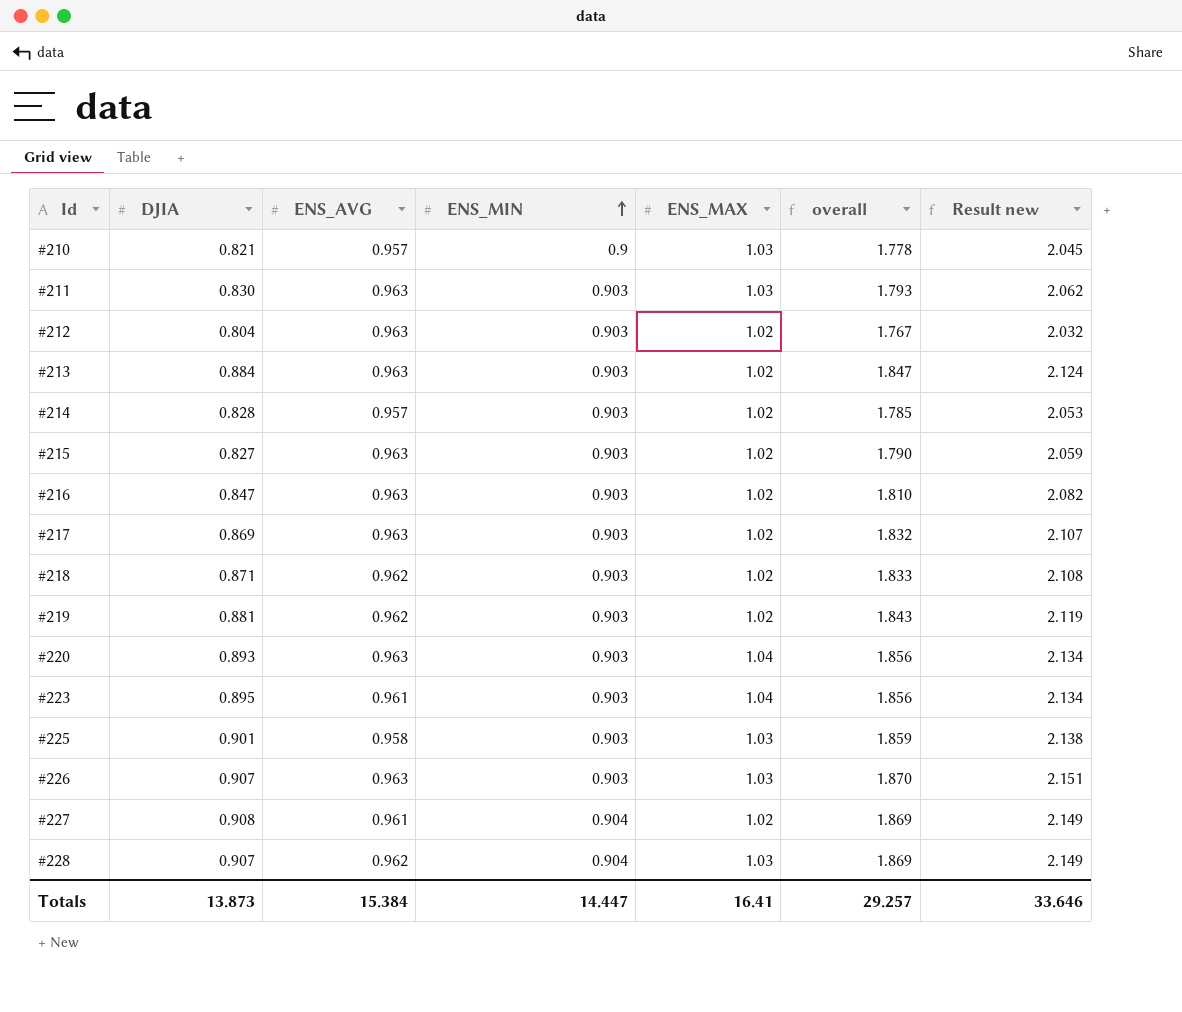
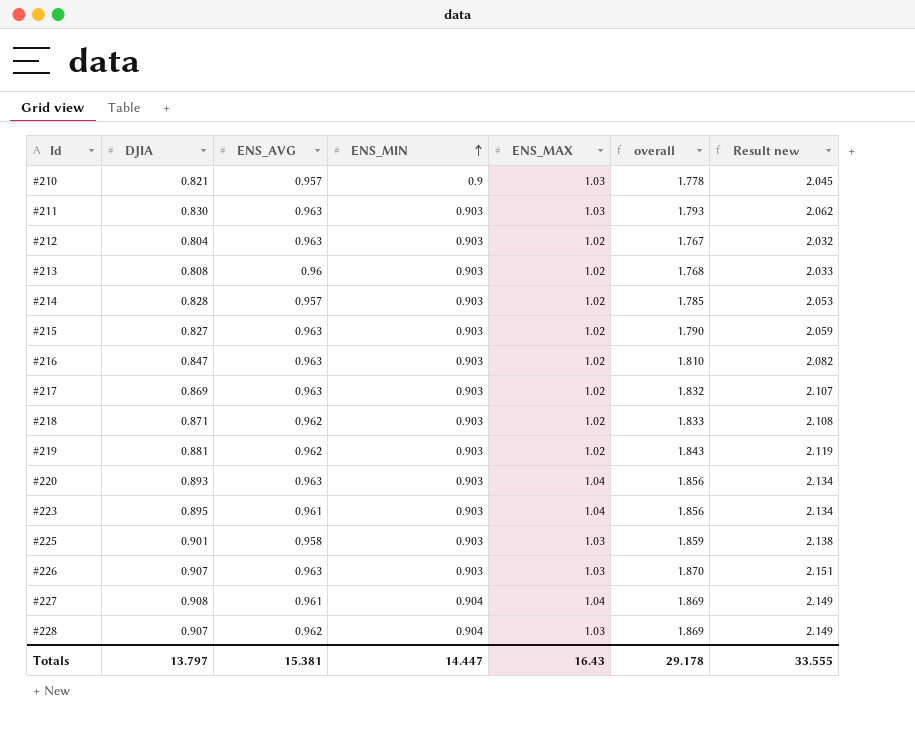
#213 | DJIA: 0.884 -> 0.808
#213 | ENS_AVG: 0.963 -> 0.96
#213 | overall: 1.847 -> 1.768
#213 | Result new: 2.124 -> 2.033
#227 | ENS_MAX: 1.02 -> 1.04
Totals | DJIA: 13.873 -> 13.797
Totals | ENS_AVG: 15.384 -> 15.381
Totals | ENS_MAX: 16.41 -> 16.43
Totals | overall: 29.257 -> 29.178
Totals | Result new: 33.646 -> 33.555

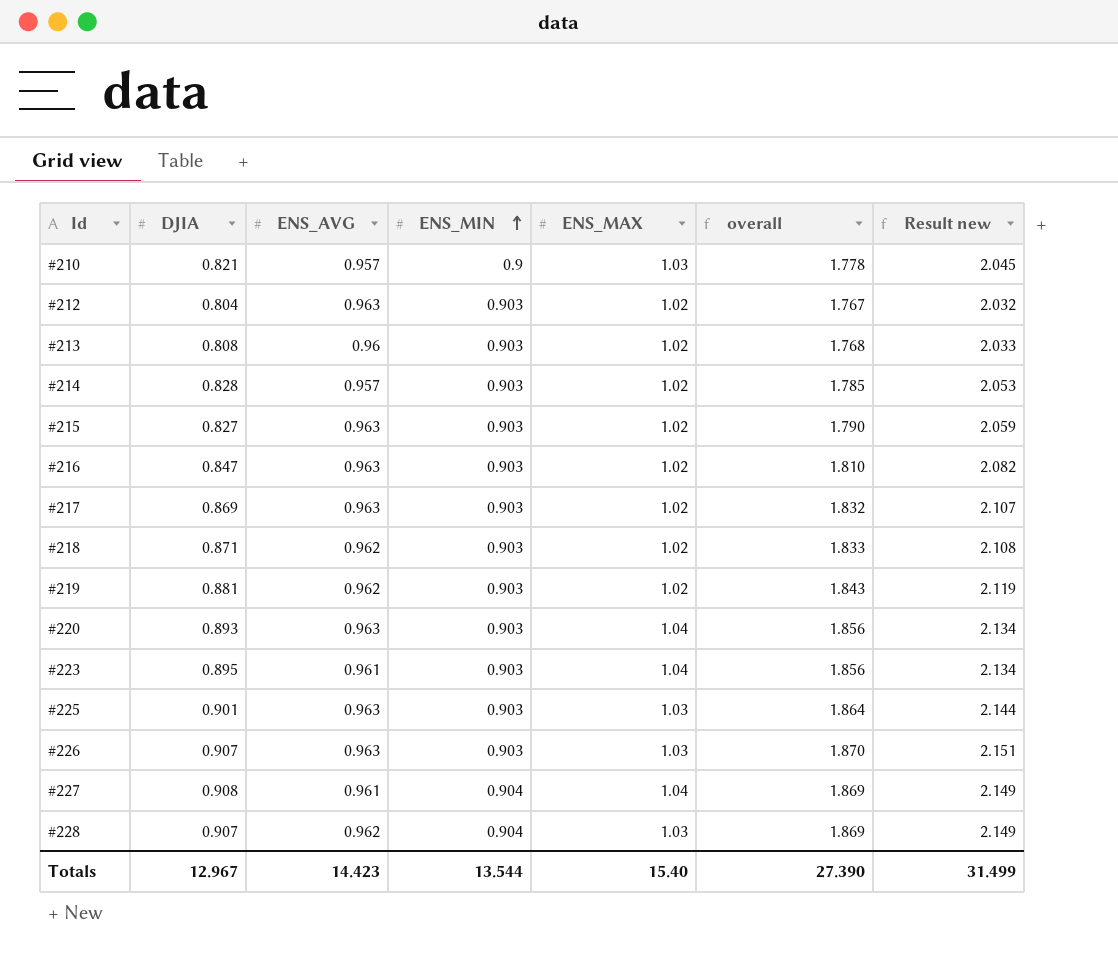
row #211: 0.830 | 0.963 | 0.903 | 1.03 | 1.793 | 2.062 -> none
#225 | ENS_AVG: 0.958 -> 0.963
#225 | overall: 1.859 -> 1.864
#225 | Result new: 2.138 -> 2.144
Totals | DJIA: 13.797 -> 12.967
Totals | ENS_AVG: 15.381 -> 14.423
Totals | ENS_MIN: 14.447 -> 13.544
Totals | ENS_MAX: 16.43 -> 15.40
Totals | overall: 29.178 -> 27.390
Totals | Result new: 33.555 -> 31.499

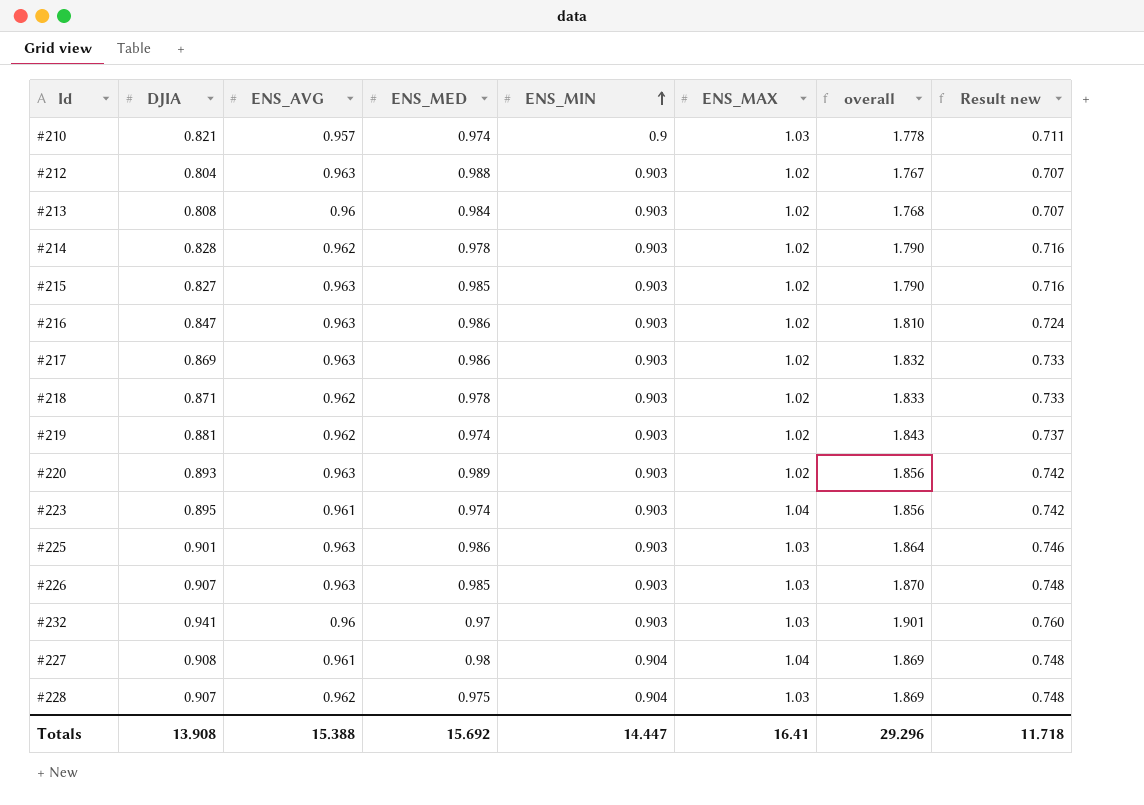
column ENS_MED | position: none -> 4
column Result new | formula: [overall] * 1.15 -> [overall] * 0.4
#214 | ENS_AVG: 0.957 -> 0.962
#214 | overall: 1.785 -> 1.790
#220 | ENS_MAX: 1.04 -> 1.02
row #232: none -> 0.941 | 0.96 | 0.97 | 0.903 | 1.03 | 1.901 | 0.760
Totals | DJIA: 12.967 -> 13.908
Totals | ENS_AVG: 14.423 -> 15.388
Totals | ENS_MIN: 13.544 -> 14.447
Totals | ENS_MAX: 15.40 -> 16.41
Totals | overall: 27.390 -> 29.296
Totals | Result new: 31.499 -> 11.718

